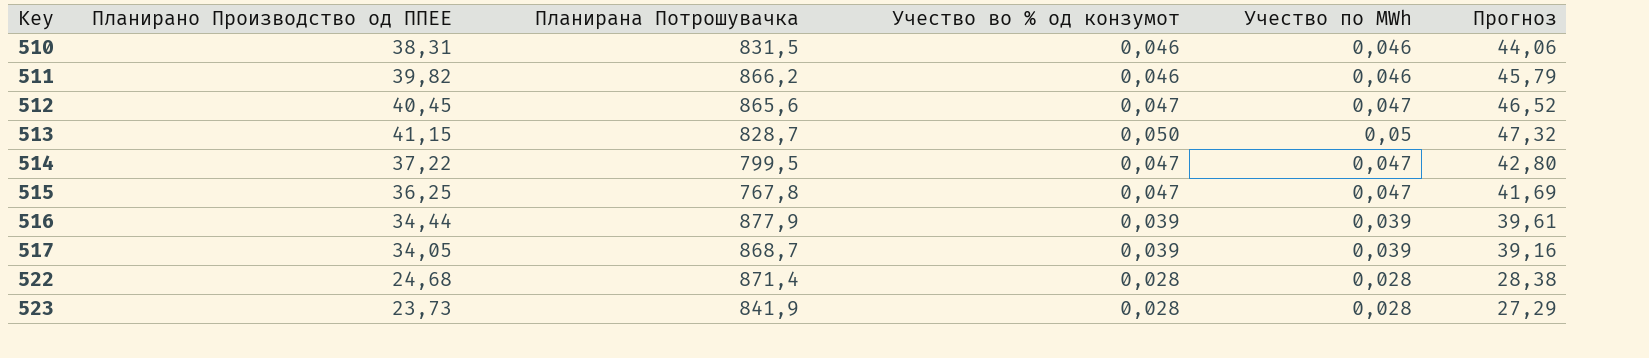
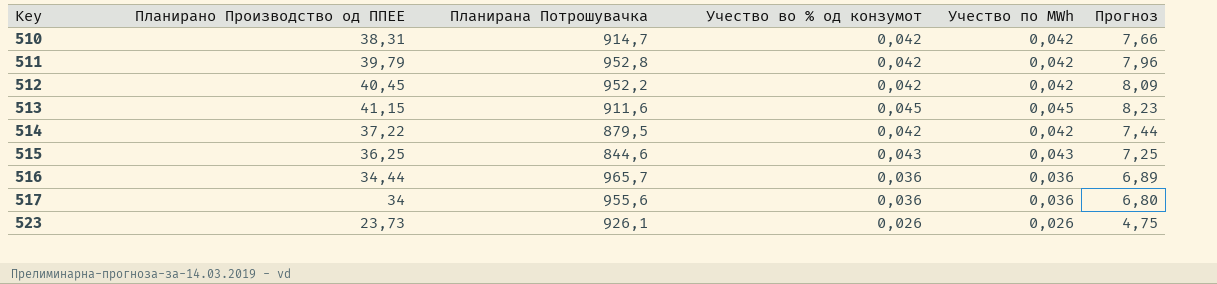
column Прогноз | formula: [Планирано Производство од ППЕЕ] * 1,15 -> [Планирано Производство од ППЕЕ] * 0,2
row 522: 24,68 | 871,4 | 0,028 | 0,028 | 28,38 -> none
510 | Планирана Потрошувачка: 831,5 -> 914,7
510 | Учество во % од конзумот: 0,046 -> 0,042
510 | Учество по MWh: 0,046 -> 0,042
511 | Планирано Производство од ППЕЕ: 39,82 -> 39,79
511 | Планирана Потрошувачка: 866,2 -> 952,8
511 | Учество во % од конзумот: 0,046 -> 0,042
511 | Учество по MWh: 0,046 -> 0,042
512 | Планирана Потрошувачка: 865,6 -> 952,2
512 | Учество во % од конзумот: 0,047 -> 0,042
512 | Учество по MWh: 0,047 -> 0,042
513 | Планирана Потрошувачка: 828,7 -> 911,6
513 | Учество во % од конзумот: 0,050 -> 0,045
513 | Учество по MWh: 0,05 -> 0,045
514 | Планирана Потрошувачка: 799,5 -> 879,5
514 | Учество во % од конзумот: 0,047 -> 0,042
514 | Учество по MWh: 0,047 -> 0,042
515 | Планирана Потрошувачка: 767,8 -> 844,6
515 | Учество во % од конзумот: 0,047 -> 0,043
515 | Учество по MWh: 0,047 -> 0,043
516 | Планирана Потрошувачка: 877,9 -> 965,7
516 | Учество во % од конзумот: 0,039 -> 0,036
516 | Учество по MWh: 0,039 -> 0,036
517 | Планирано Производство од ППЕЕ: 34,05 -> 34
517 | Планирана Потрошувачка: 868,7 -> 955,6
517 | Учество во % од конзумот: 0,039 -> 0,036
517 | Учество по MWh: 0,039 -> 0,036
523 | Планирана Потрошувачка: 841,9 -> 926,1
523 | Учество во % од конзумот: 0,028 -> 0,026
523 | Учество по MWh: 0,028 -> 0,026

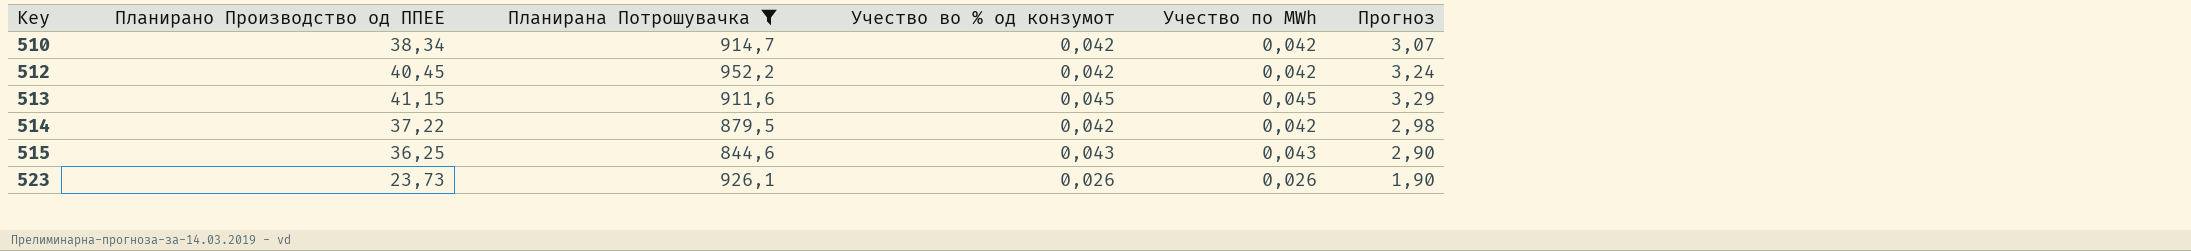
filter: none -> Планирана Потрошувачка <= 952,2
column Прогноз | formula: [Планирано Производство од ППЕЕ] * 0,2 -> [Планирано Производство од ППЕЕ] * 0,08
510 | Планирано Производство од ППЕЕ: 38,31 -> 38,34

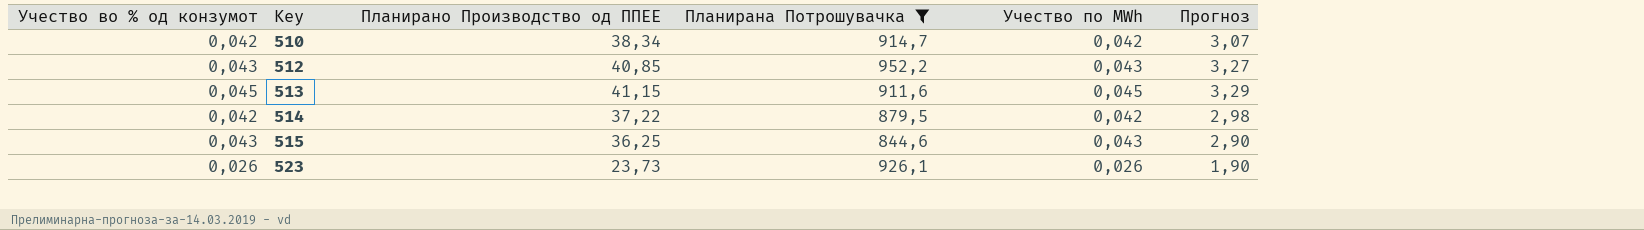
column Учество во % од конзумот | position: 4 -> 1
512 | Учество во % од конзумот: 0,042 -> 0,043
512 | Планирано Производство од ППЕЕ: 40,45 -> 40,85
512 | Учество по MWh: 0,042 -> 0,043
512 | Прогноз: 3,24 -> 3,27

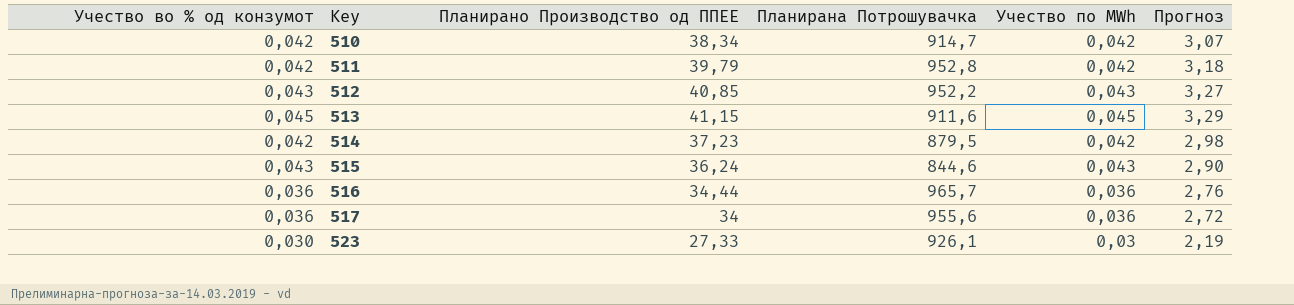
filter: Планирана Потрошувачка <= 952,2 -> none
514 | Планирано Производство од ППЕЕ: 37,22 -> 37,23
515 | Планирано Производство од ППЕЕ: 36,25 -> 36,24
523 | Учество во % од конзумот: 0,026 -> 0,030
523 | Планирано Производство од ППЕЕ: 23,73 -> 27,33
523 | Учество по MWh: 0,026 -> 0,03
523 | Прогноз: 1,90 -> 2,19

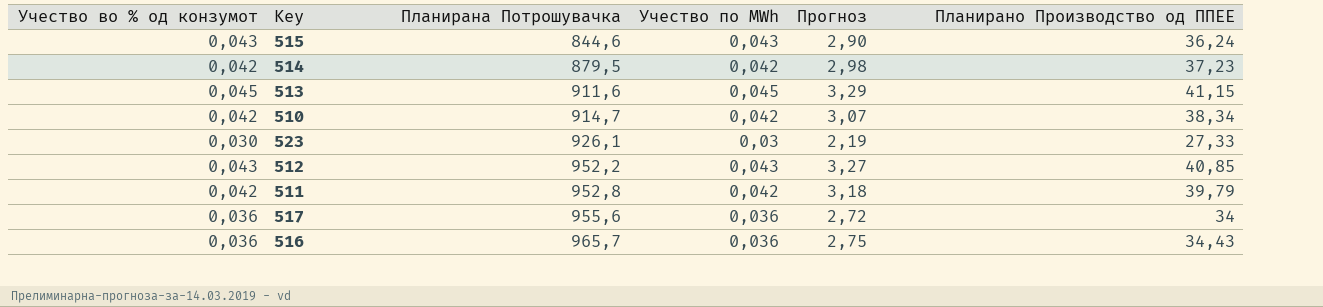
row order: Key ascending -> Планирана Потрошувачка ascending
column Планирано Производство од ППЕЕ | position: 3 -> 6
516 | Прогноз: 2,76 -> 2,75
516 | Планирано Производство од ППЕЕ: 34,44 -> 34,43

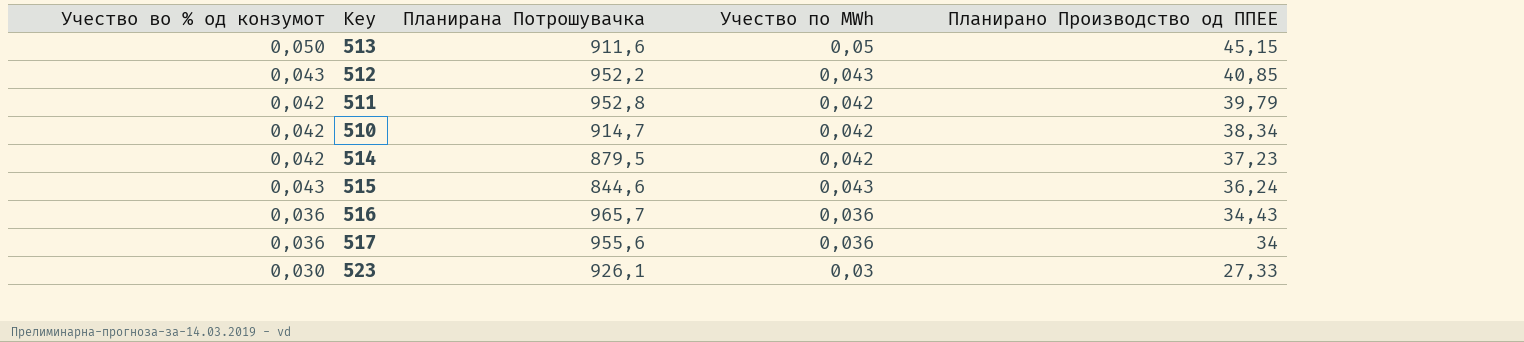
row order: Планирана Потрошувачка ascending -> Планирано Производство од ППЕЕ descending
column Прогноз | formula: [Планирано Производство од ППЕЕ] * 0,08 -> none
513 | Учество во % од конзумот: 0,045 -> 0,050
513 | Учество по MWh: 0,045 -> 0,05
513 | Планирано Производство од ППЕЕ: 41,15 -> 45,15

